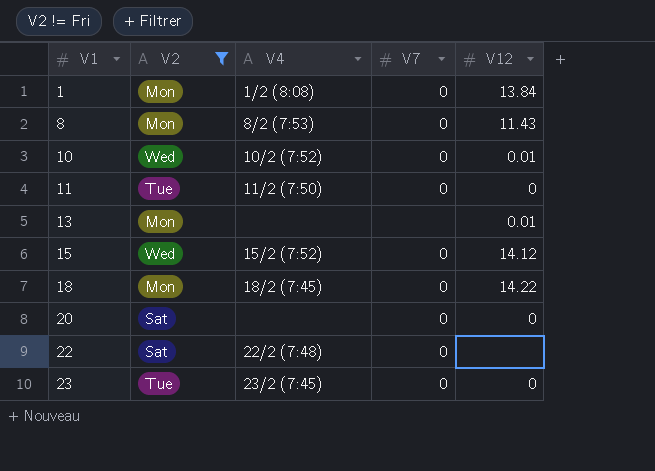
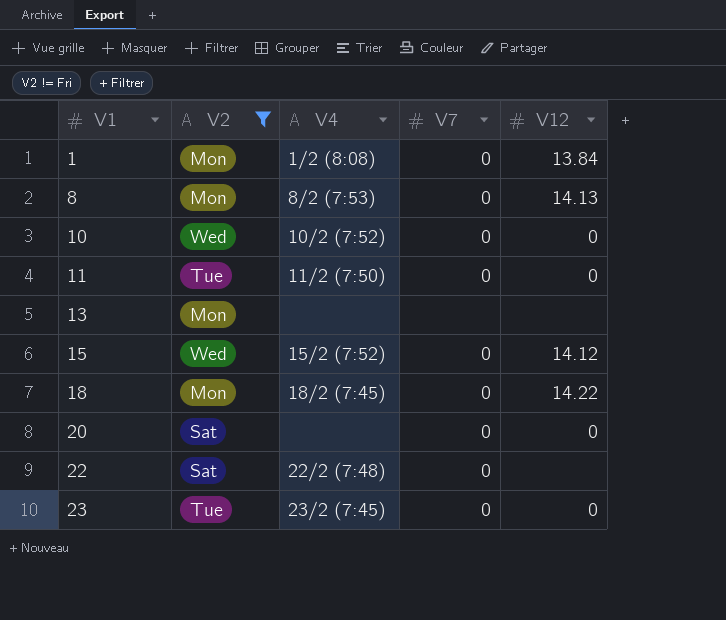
8 | V12: 11.43 -> 14.13
10 | V12: 0.01 -> 0
13 | V12: 0.01 -> none

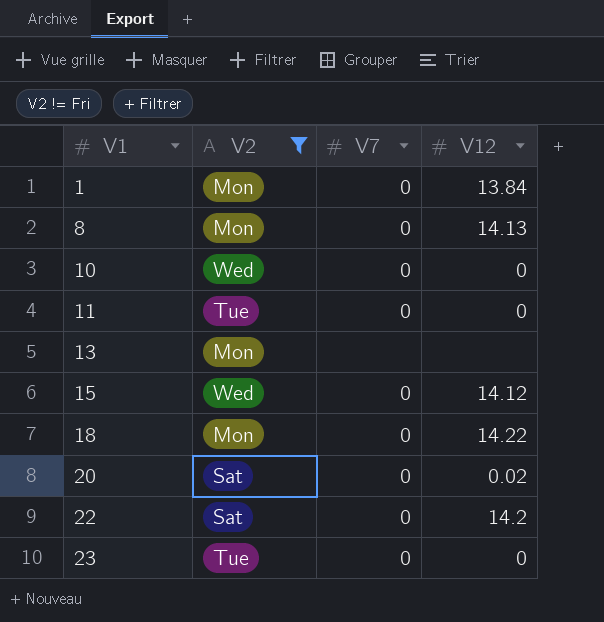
column V4 | position: 3 -> none
20 | V12: 0 -> 0.02
22 | V12: none -> 14.2

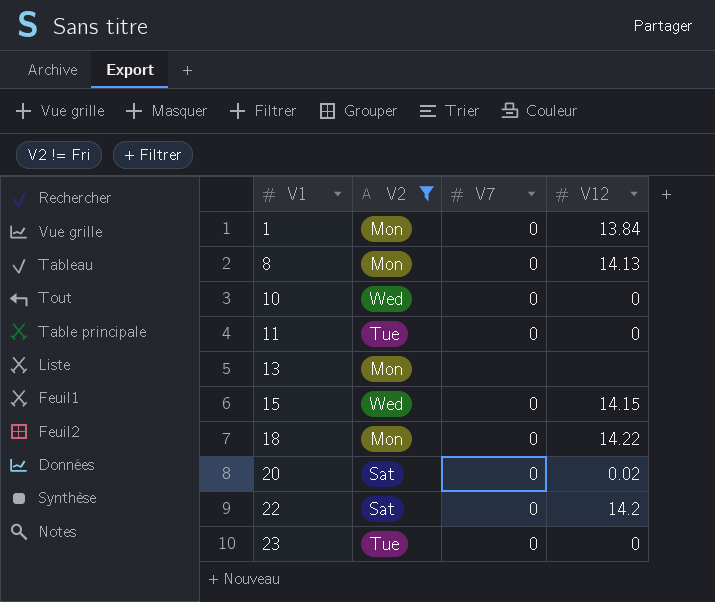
15 | V12: 14.12 -> 14.15

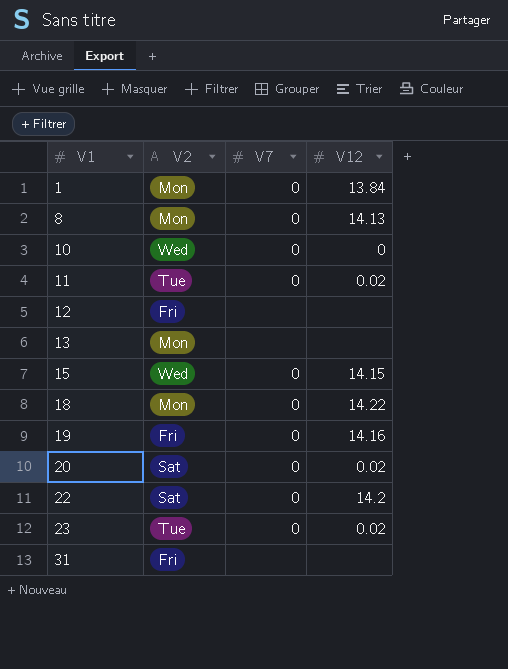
filter: V2 != Fri -> none
11 | V12: 0 -> 0.02
23 | V12: 0 -> 0.02

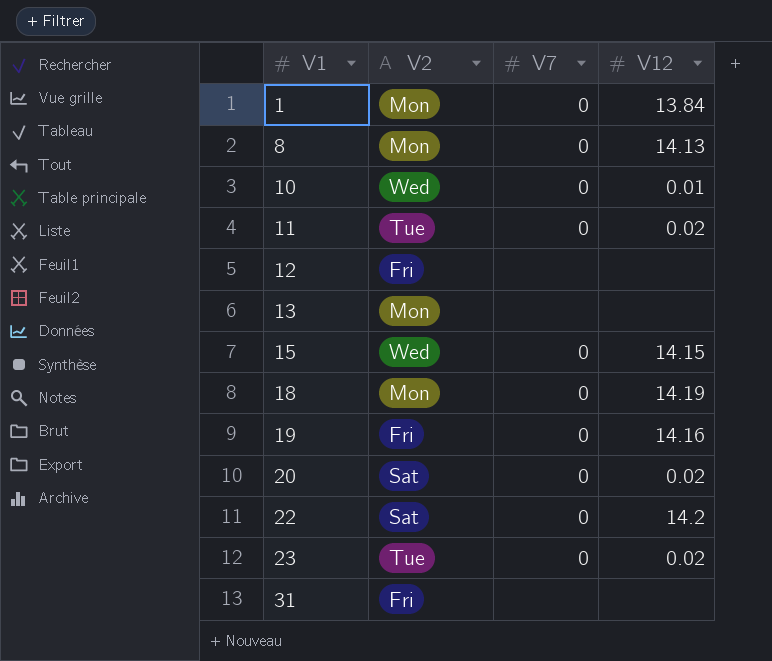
10 | V12: 0 -> 0.01
18 | V12: 14.22 -> 14.19

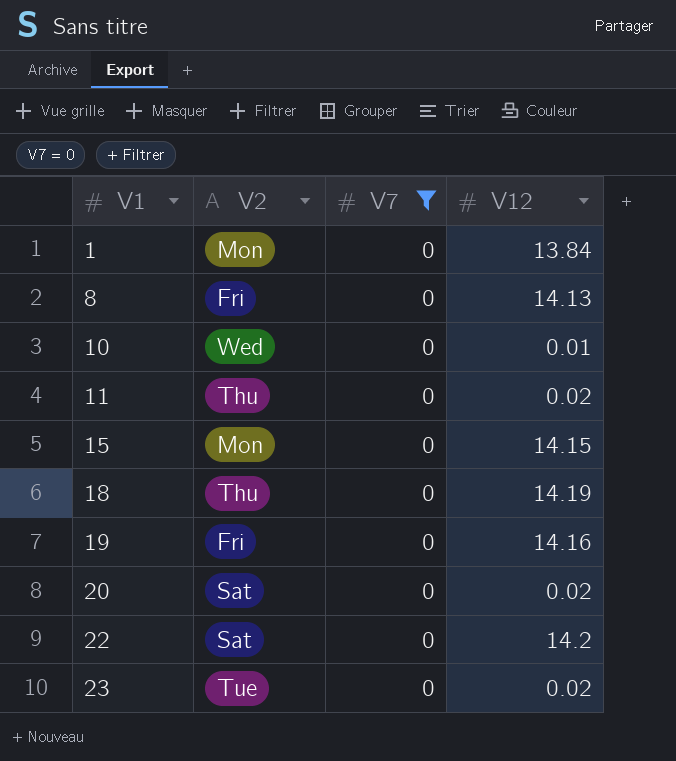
filter: none -> V7 = 0
8 | V2: Mon -> Fri
11 | V2: Tue -> Thu
15 | V2: Wed -> Mon
18 | V2: Mon -> Thu

